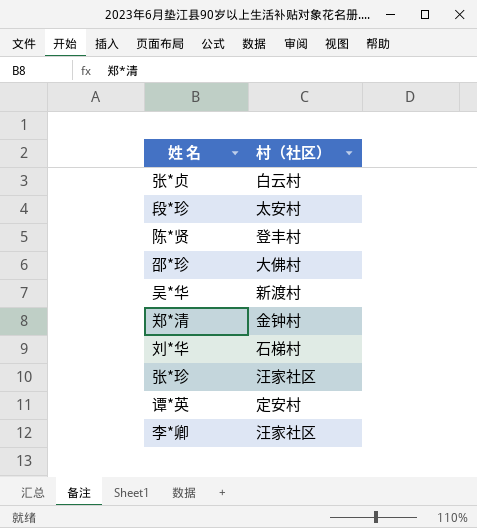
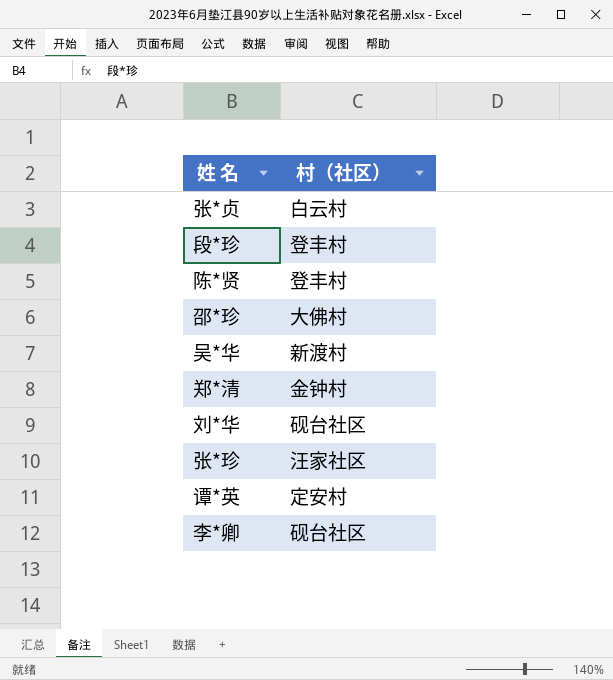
段*珍 | 村（社区）: 太安村 -> 登丰村
刘*华 | 村（社区）: 石梯村 -> 砚台社区
李*卿 | 村（社区）: 汪家社区 -> 砚台社区

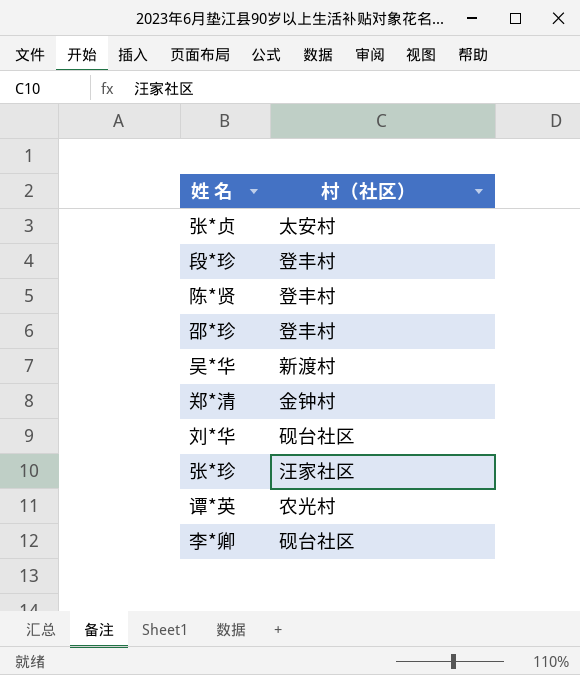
张*贞 | 村（社区）: 白云村 -> 太安村
邵*珍 | 村（社区）: 大佛村 -> 登丰村
谭*英 | 村（社区）: 定安村 -> 农光村

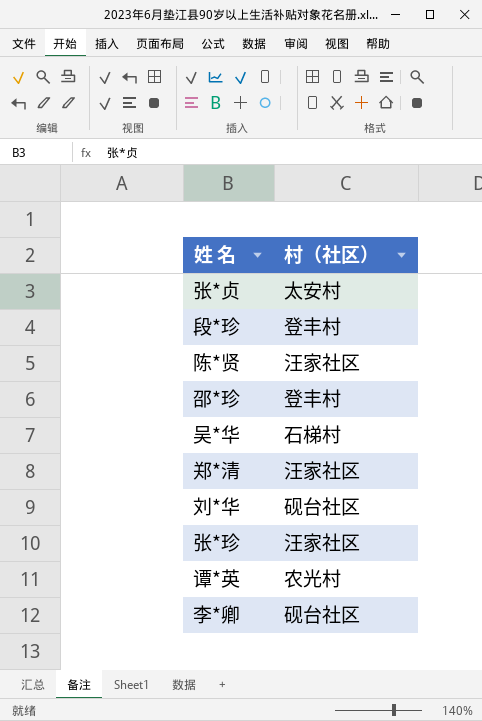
陈*贤 | 村（社区）: 登丰村 -> 汪家社区
吴*华 | 村（社区）: 新渡村 -> 石梯村
郑*清 | 村（社区）: 金钟村 -> 汪家社区

